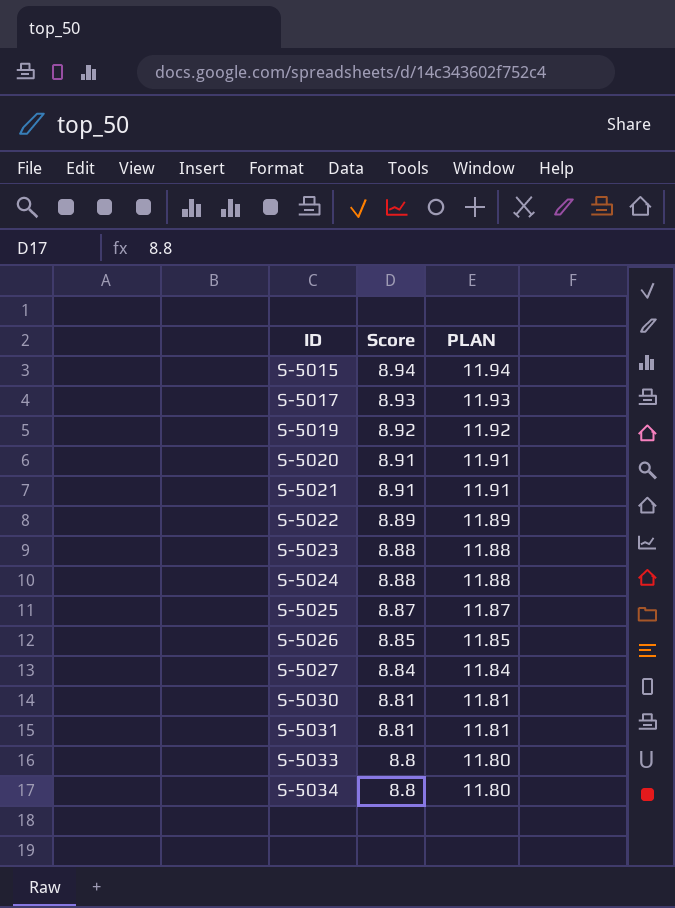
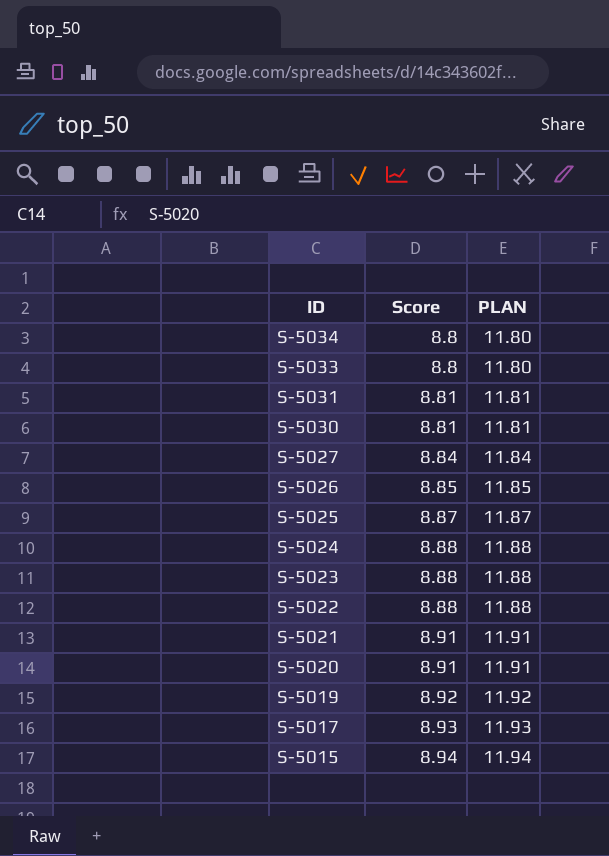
row order: ID ascending -> ID descending
S-5022 | Score: 8.89 -> 8.88
S-5022 | PLAN: 11.89 -> 11.88

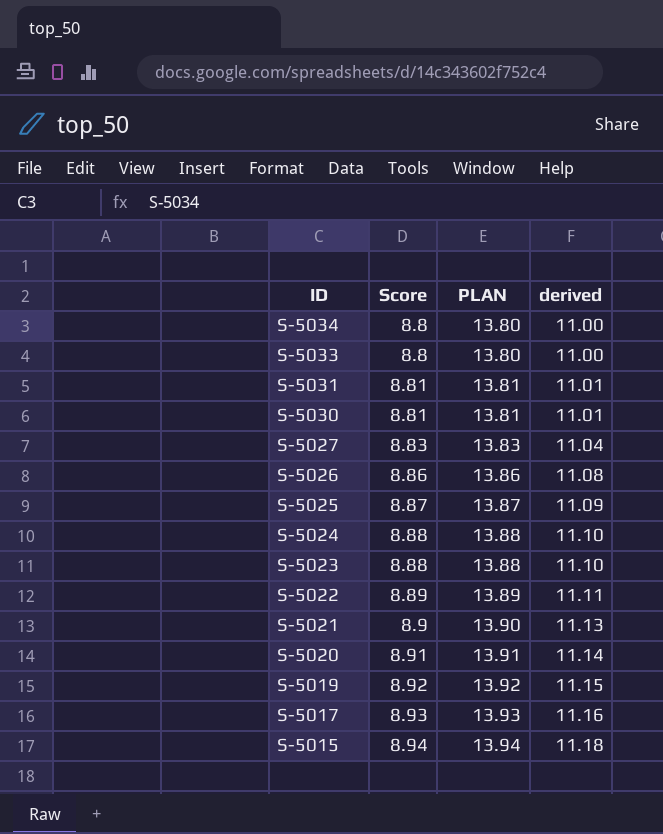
column PLAN | formula: [Score] + 3 -> [Score] + 5
column derived | formula: none -> [Score] * 1.25
S-5027 | Score: 8.84 -> 8.83
S-5026 | Score: 8.85 -> 8.86
S-5022 | Score: 8.88 -> 8.89
S-5021 | Score: 8.91 -> 8.9

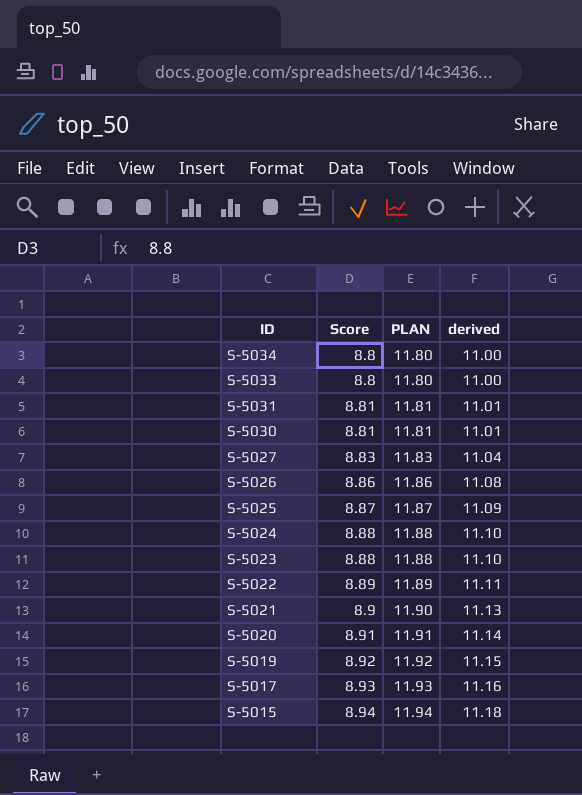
column PLAN | formula: [Score] + 5 -> [Score] + 3

